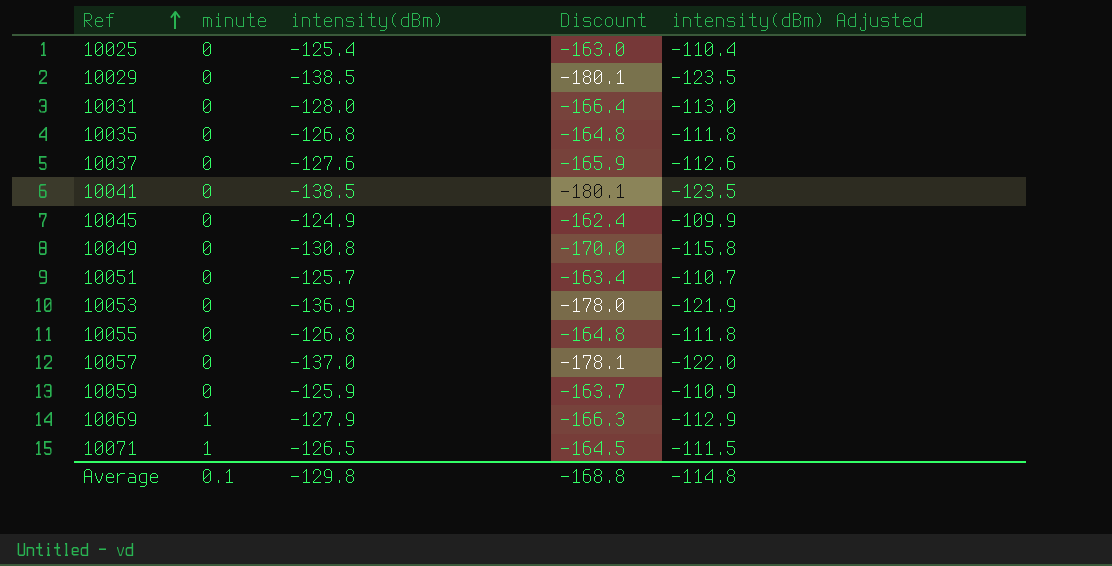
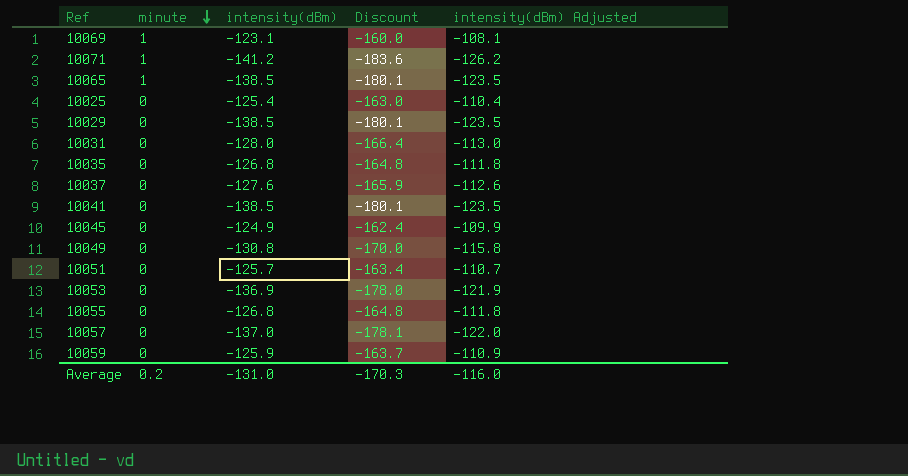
row order: Ref ascending -> minute descending
10069 | intensity(dBm): -127.9 -> -123.1
10069 | Discount: -166.3 -> -160.0
10069 | intensity(dBm) Adjusted: -112.9 -> -108.1
10071 | intensity(dBm): -126.5 -> -141.2
10071 | Discount: -164.5 -> -183.6
10071 | intensity(dBm) Adjusted: -111.5 -> -126.2
row 10065: none -> 1 | -138.5 | -180.1 | -123.5
Average | minute: 0.1 -> 0.2
Average | intensity(dBm): -129.8 -> -131.0
Average | Discount: -168.8 -> -170.3
Average | intensity(dBm) Adjusted: -114.8 -> -116.0

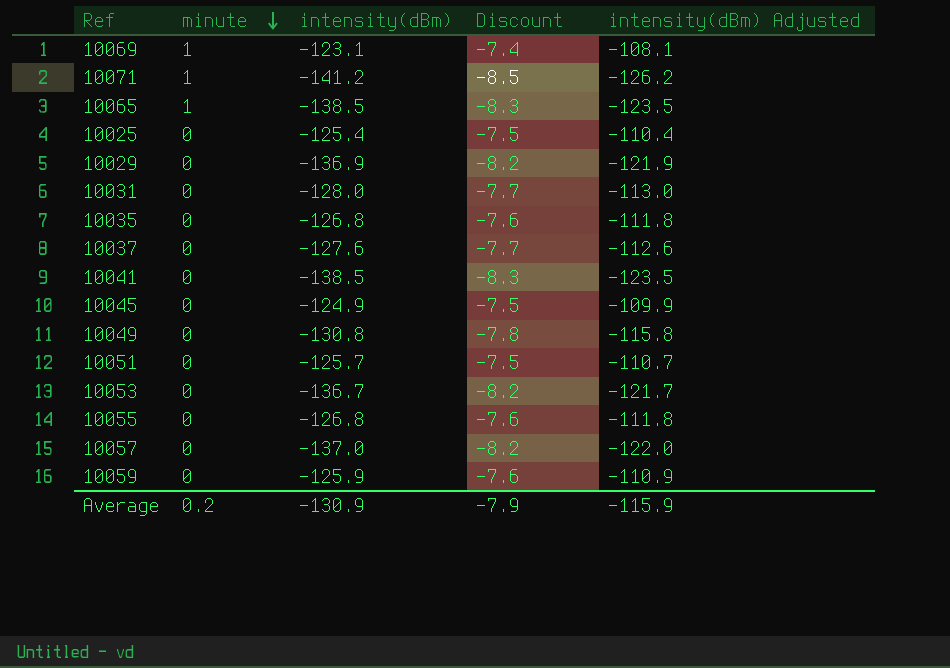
column Discount | formula: [intensity(dBm)] * 1.3 -> [intensity(dBm)] * 0.06
10029 | intensity(dBm): -138.5 -> -136.9
10029 | intensity(dBm) Adjusted: -123.5 -> -121.9
10053 | intensity(dBm): -136.9 -> -136.7
10053 | intensity(dBm) Adjusted: -121.9 -> -121.7
Average | intensity(dBm): -131.0 -> -130.9
Average | Discount: -170.3 -> -7.9
Average | intensity(dBm) Adjusted: -116.0 -> -115.9

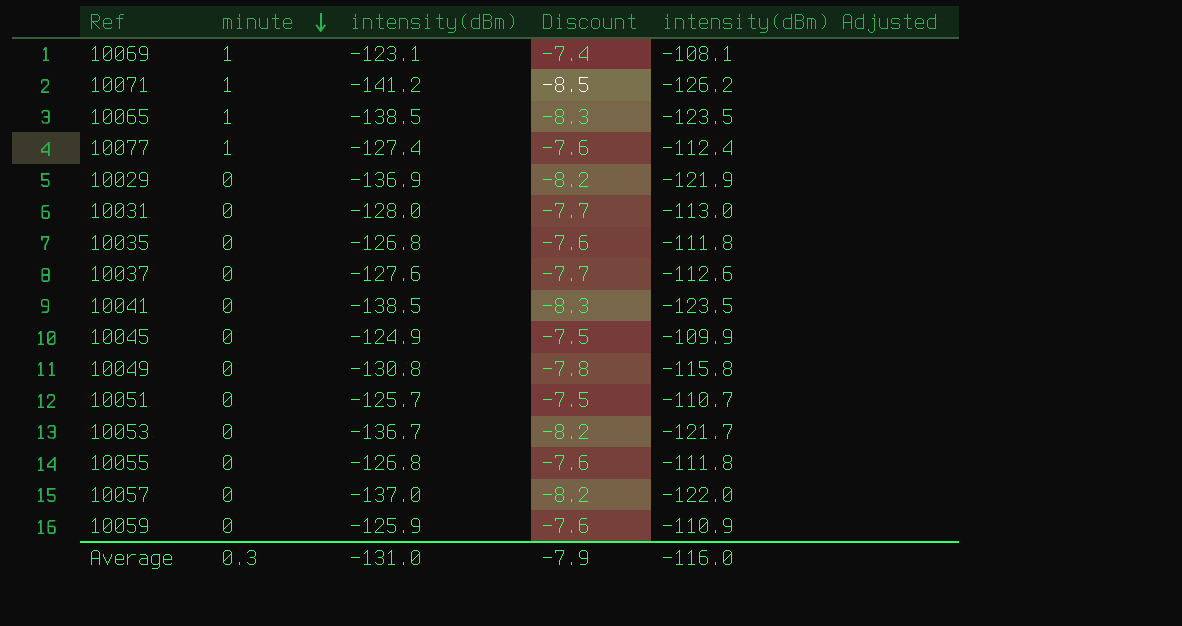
row 10025: 0 | -125.4 | -7.5 | -110.4 -> none
row 10077: none -> 1 | -127.4 | -7.6 | -112.4
Average | minute: 0.2 -> 0.3
Average | intensity(dBm): -130.9 -> -131.0
Average | intensity(dBm) Adjusted: -115.9 -> -116.0

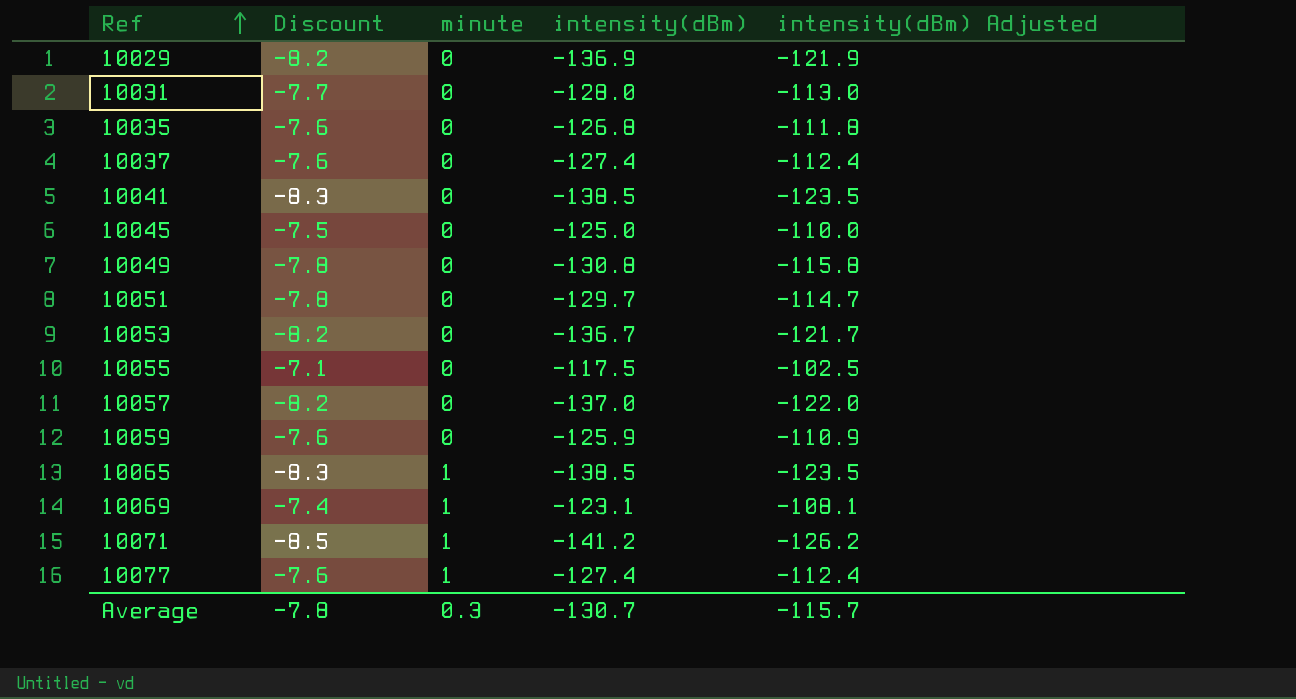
row order: minute descending -> Ref ascending
column Discount | position: 4 -> 2
10037 | Discount: -7.7 -> -7.6
10037 | intensity(dBm): -127.6 -> -127.4
10037 | intensity(dBm) Adjusted: -112.6 -> -112.4
10045 | intensity(dBm): -124.9 -> -125.0
10045 | intensity(dBm) Adjusted: -109.9 -> -110.0
10051 | Discount: -7.5 -> -7.8
10051 | intensity(dBm): -125.7 -> -129.7
10051 | intensity(dBm) Adjusted: -110.7 -> -114.7
10055 | Discount: -7.6 -> -7.1
10055 | intensity(dBm): -126.8 -> -117.5
10055 | intensity(dBm) Adjusted: -111.8 -> -102.5
Average | Discount: -7.9 -> -7.8
Average | intensity(dBm): -131.0 -> -130.7
Average | intensity(dBm) Adjusted: -116.0 -> -115.7

